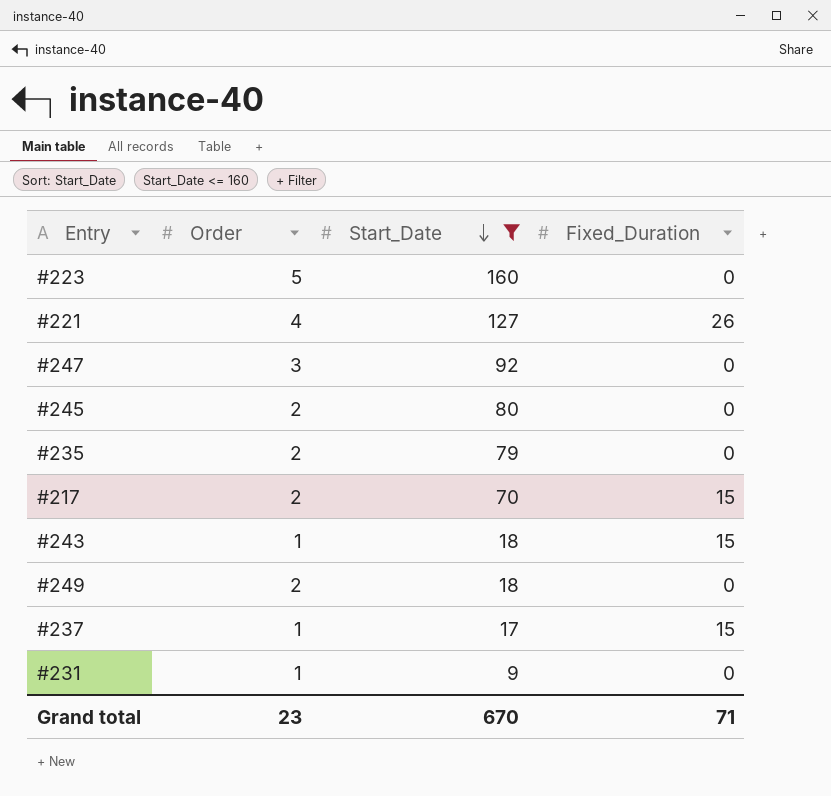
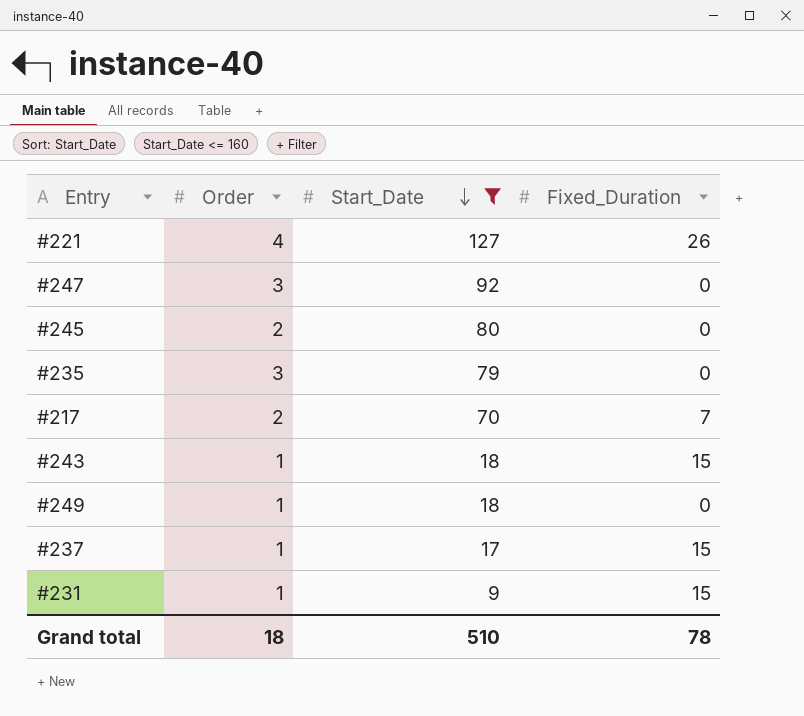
row #223: 5 | 160 | 0 -> none
#235 | Order: 2 -> 3
#217 | Fixed_Duration: 15 -> 7
#249 | Order: 2 -> 1
#231 | Fixed_Duration: 0 -> 15
Grand total | Order: 23 -> 18
Grand total | Start_Date: 670 -> 510
Grand total | Fixed_Duration: 71 -> 78

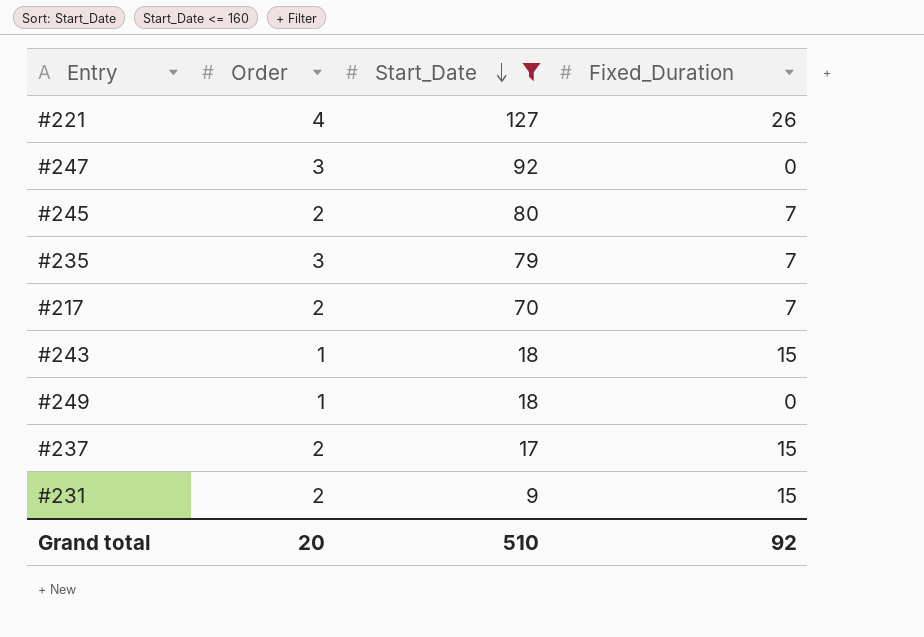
#245 | Fixed_Duration: 0 -> 7
#235 | Fixed_Duration: 0 -> 7
#237 | Order: 1 -> 2
#231 | Order: 1 -> 2
Grand total | Order: 18 -> 20
Grand total | Fixed_Duration: 78 -> 92

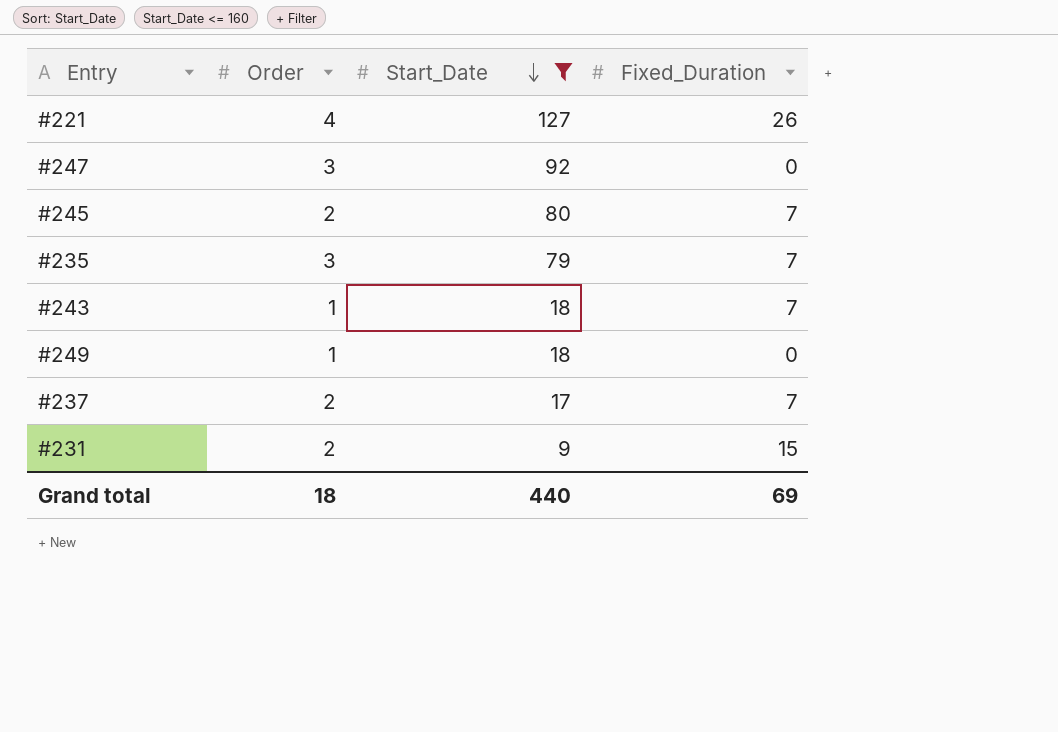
row #217: 2 | 70 | 7 -> none
#243 | Fixed_Duration: 15 -> 7
#237 | Fixed_Duration: 15 -> 7
Grand total | Order: 20 -> 18
Grand total | Start_Date: 510 -> 440
Grand total | Fixed_Duration: 92 -> 69

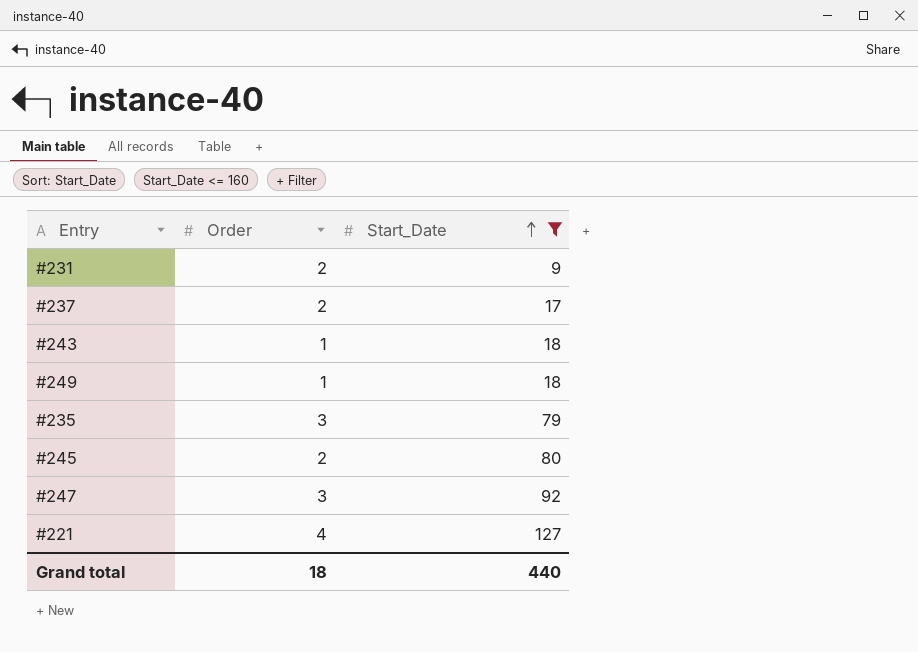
row order: Start_Date descending -> Start_Date ascending
column Fixed_Duration | position: 4 -> none

